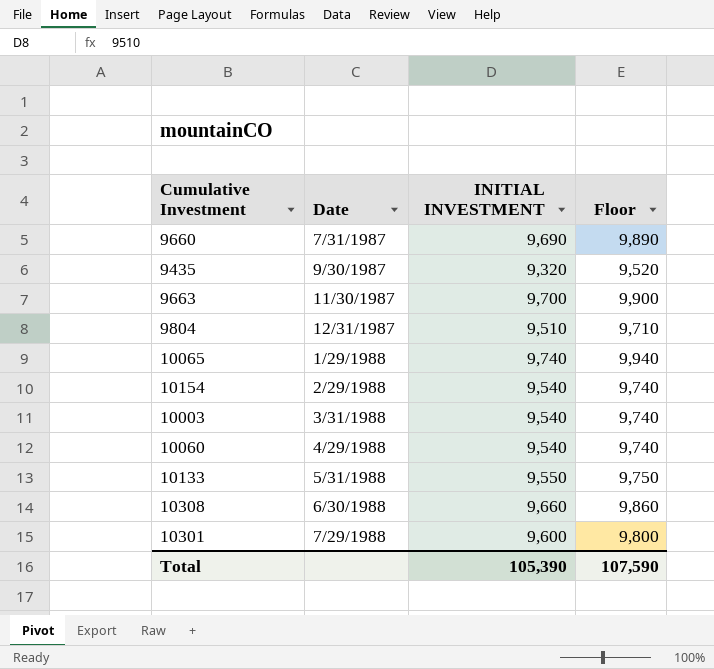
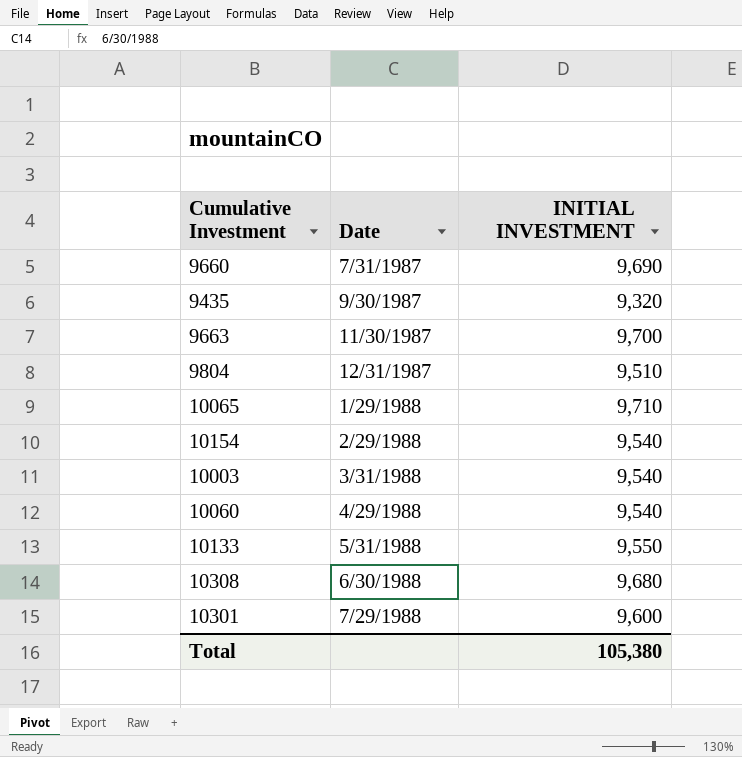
column Floor | formula: [INITIAL INVESTMENT] + 200 -> none
10065 | INITIAL INVESTMENT: 9,740 -> 9,710
10308 | INITIAL INVESTMENT: 9,660 -> 9,680
Total | INITIAL INVESTMENT: 105,390 -> 105,380

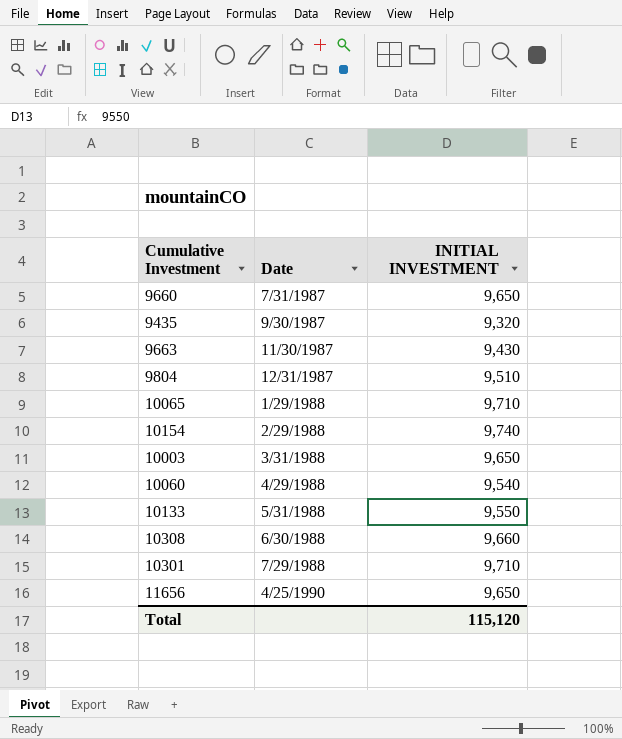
9660 | INITIAL INVESTMENT: 9,690 -> 9,650
9663 | INITIAL INVESTMENT: 9,700 -> 9,430
10154 | INITIAL INVESTMENT: 9,540 -> 9,740
10003 | INITIAL INVESTMENT: 9,540 -> 9,650
10308 | INITIAL INVESTMENT: 9,680 -> 9,660
10301 | INITIAL INVESTMENT: 9,600 -> 9,710
row 11656: none -> 4/25/1990 | 9,650
Total | INITIAL INVESTMENT: 105,380 -> 115,120

